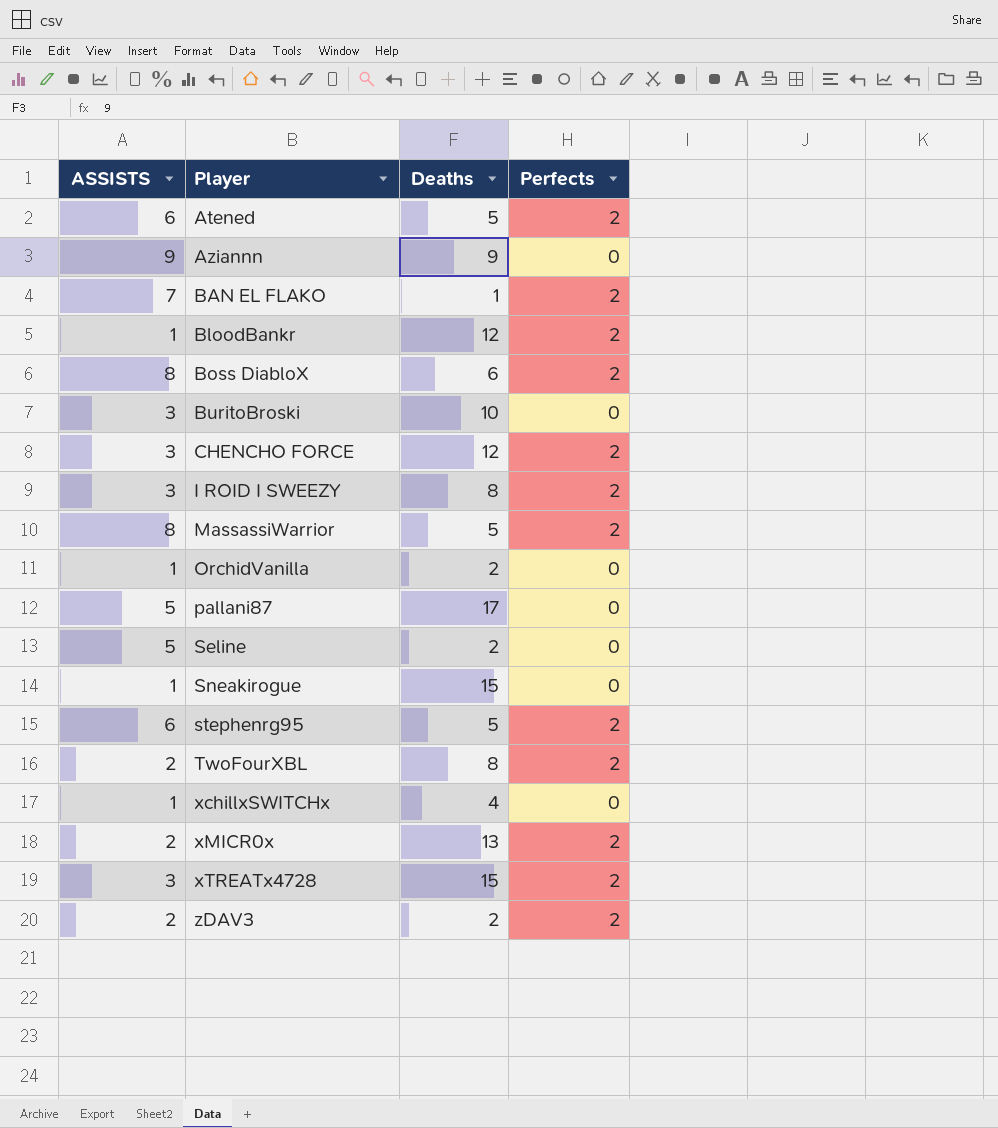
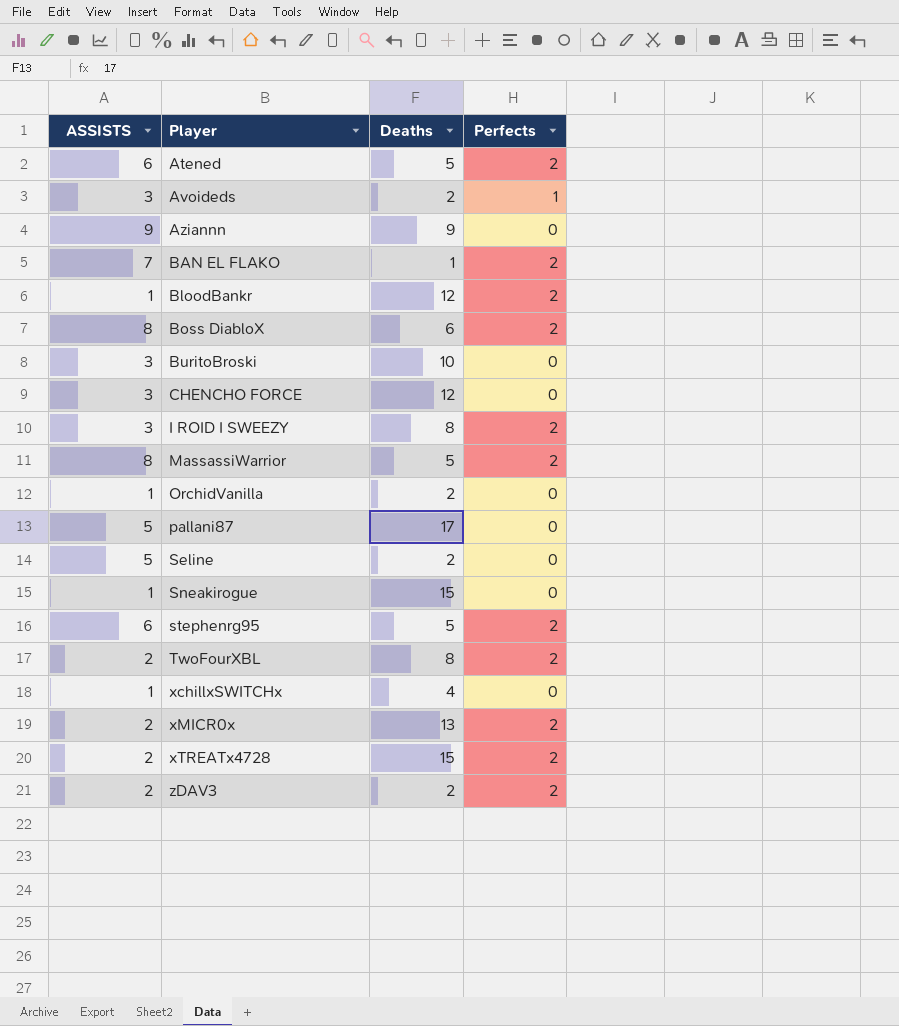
row Avoideds: none -> 3 | 2 | 1
CHENCHO FORCE | Perfects: 2 -> 0
xTREATx4728 | ASSISTS: 3 -> 2

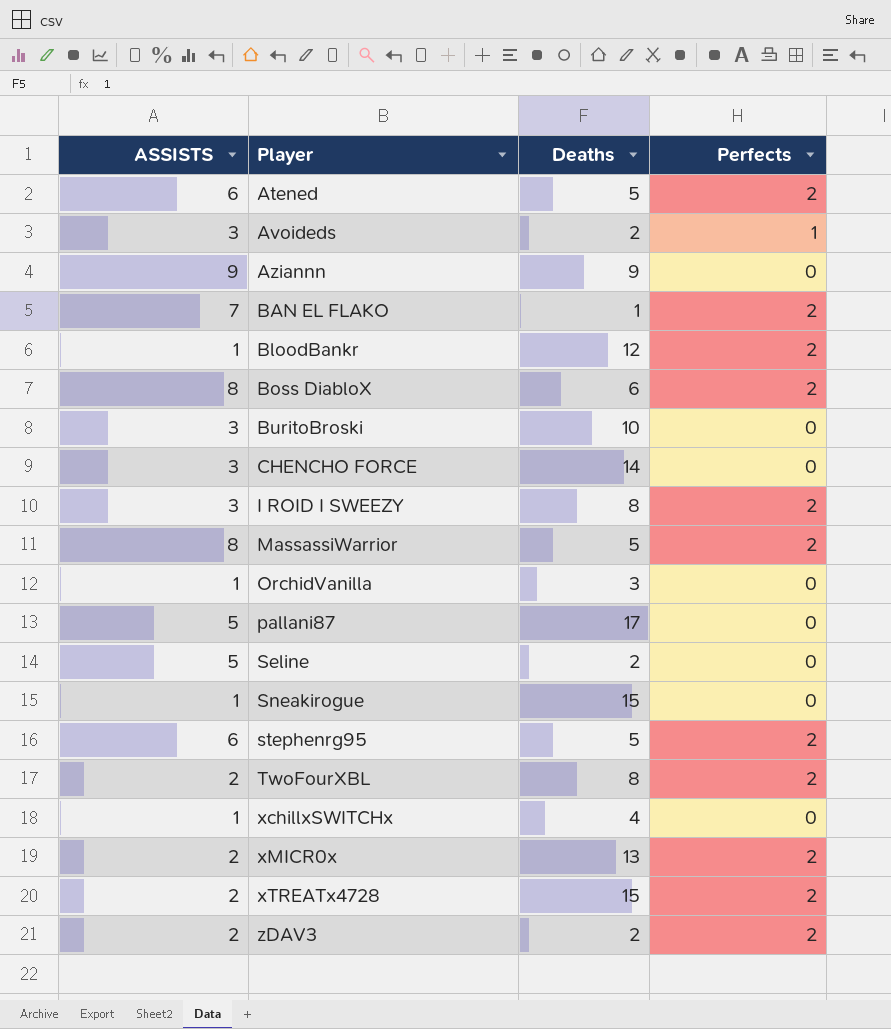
CHENCHO FORCE | Deaths: 12 -> 14
OrchidVanilla | Deaths: 2 -> 3

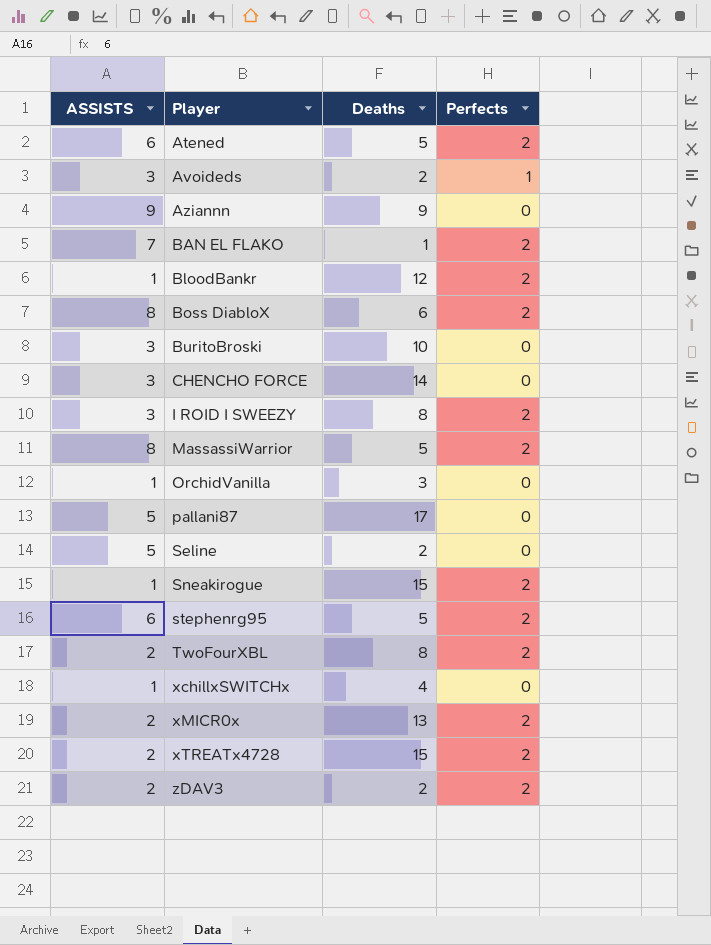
Sneakirogue | Perfects: 0 -> 2

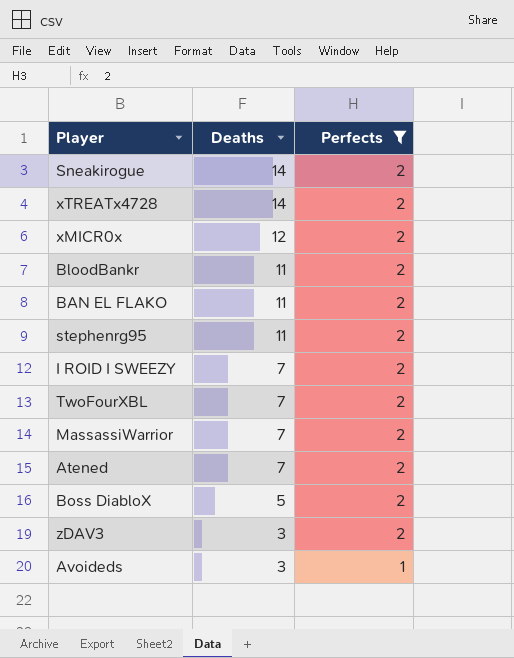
filter: none -> Perfects != 0
row order: Player ascending -> Deaths descending
column ASSISTS | position: 1 -> none
Sneakirogue | Deaths: 15 -> 14
xTREATx4728 | Deaths: 15 -> 14
xMICR0x | Deaths: 13 -> 12
BloodBankr | Deaths: 12 -> 11
BAN EL FLAKO | Deaths: 1 -> 11
stephenrg95 | Deaths: 5 -> 11
I ROID I SWEEZY | Deaths: 8 -> 7
TwoFourXBL | Deaths: 8 -> 7
MassassiWarrior | Deaths: 5 -> 7
Atened | Deaths: 5 -> 7
Boss DiabloX | Deaths: 6 -> 5
zDAV3 | Deaths: 2 -> 3
Avoideds | Deaths: 2 -> 3

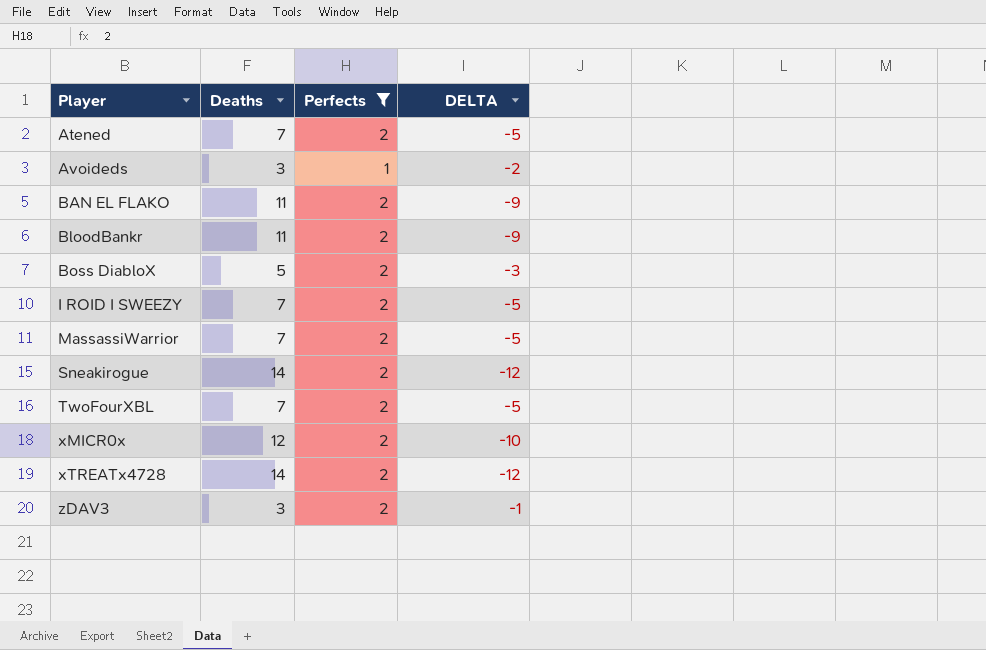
row order: Deaths descending -> Player ascending
column DELTA | formula: none -> [Perfects] - [Deaths]
row stephenrg95: 11 | 2 -> none

